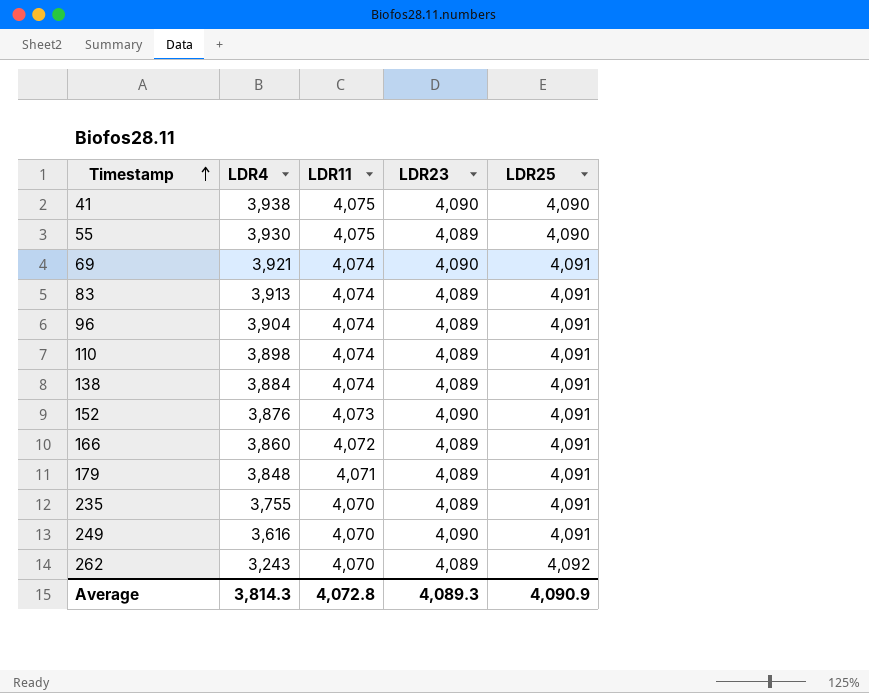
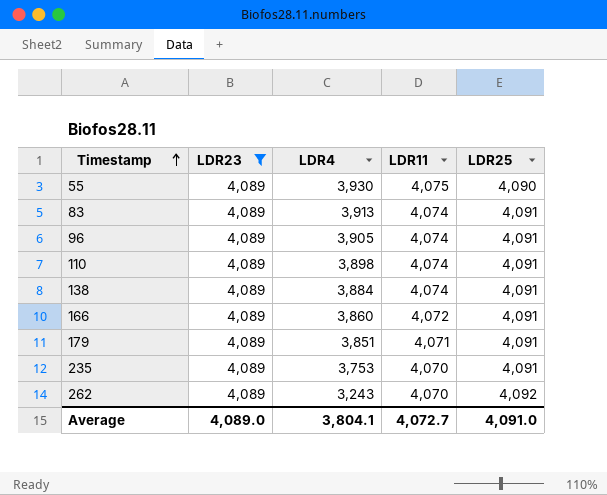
filter: none -> LDR23 = 4,089
column LDR23 | position: 4 -> 2
96 | LDR4: 3,904 -> 3,905
179 | LDR4: 3,848 -> 3,851
235 | LDR4: 3,755 -> 3,753
Average | LDR23: 4,089.3 -> 4,089.0
Average | LDR4: 3,814.3 -> 3,804.1
Average | LDR11: 4,072.8 -> 4,072.7
Average | LDR25: 4,090.9 -> 4,091.0

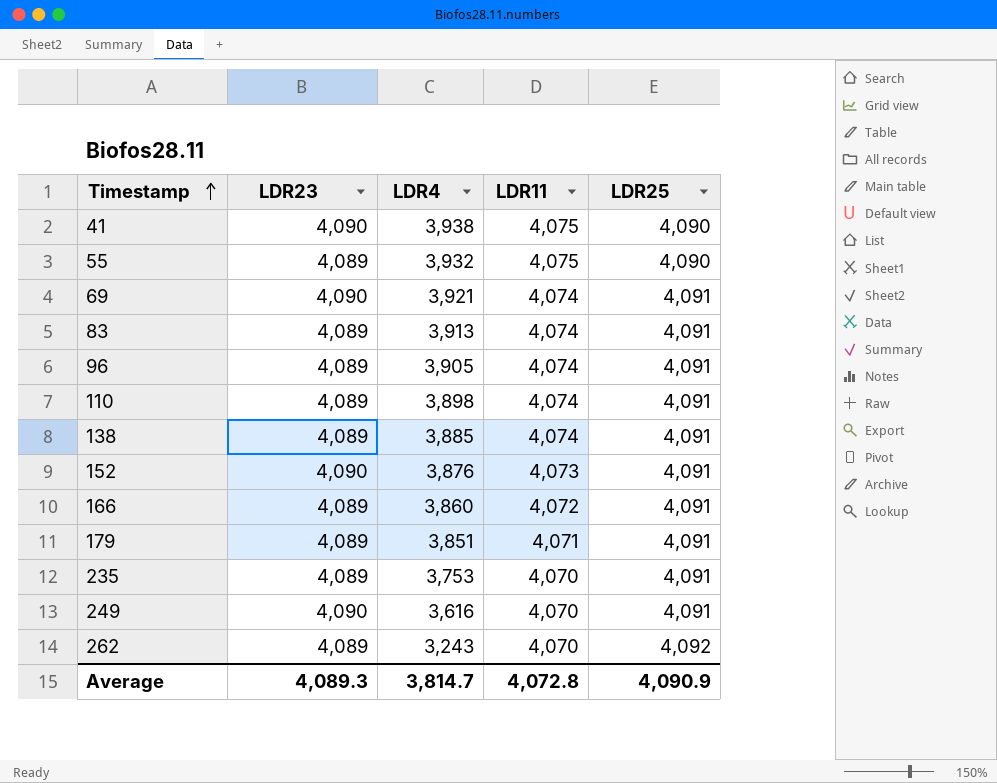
filter: LDR23 = 4,089 -> none
55 | LDR4: 3,930 -> 3,932
138 | LDR4: 3,884 -> 3,885
Average | LDR23: 4,089.0 -> 4,089.3
Average | LDR4: 3,804.1 -> 3,814.7
Average | LDR11: 4,072.7 -> 4,072.8
Average | LDR25: 4,091.0 -> 4,090.9

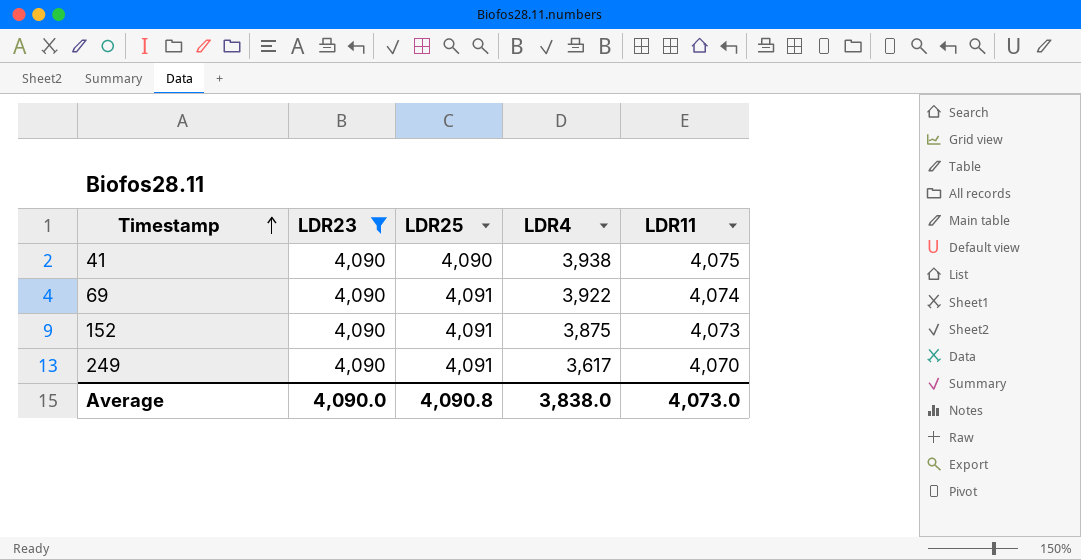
filter: none -> LDR23 = 4,090
column LDR25 | position: 5 -> 3
69 | LDR4: 3,921 -> 3,922
152 | LDR4: 3,876 -> 3,875
249 | LDR4: 3,616 -> 3,617
Average | LDR23: 4,089.3 -> 4,090.0
Average | LDR25: 4,090.9 -> 4,090.8
Average | LDR4: 3,814.7 -> 3,838.0
Average | LDR11: 4,072.8 -> 4,073.0

